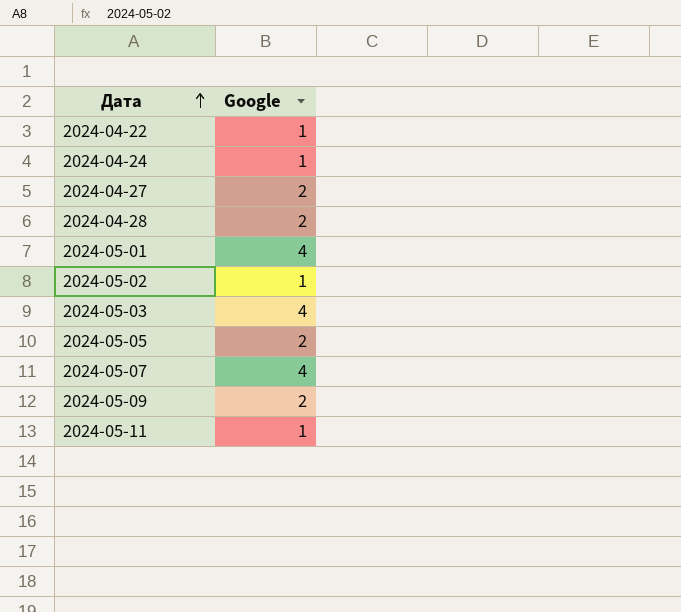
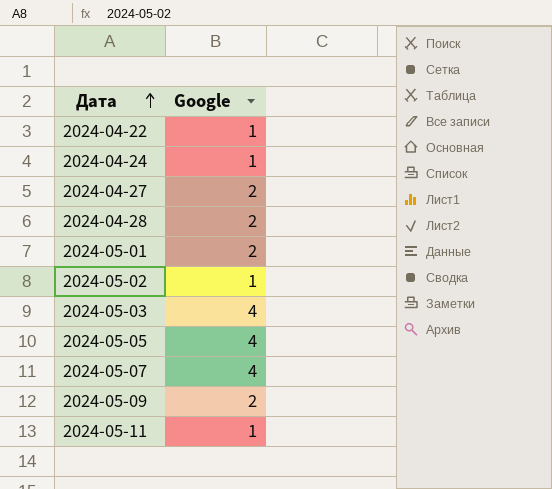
2024-05-01 | Google: 4 -> 2
2024-05-05 | Google: 2 -> 4

